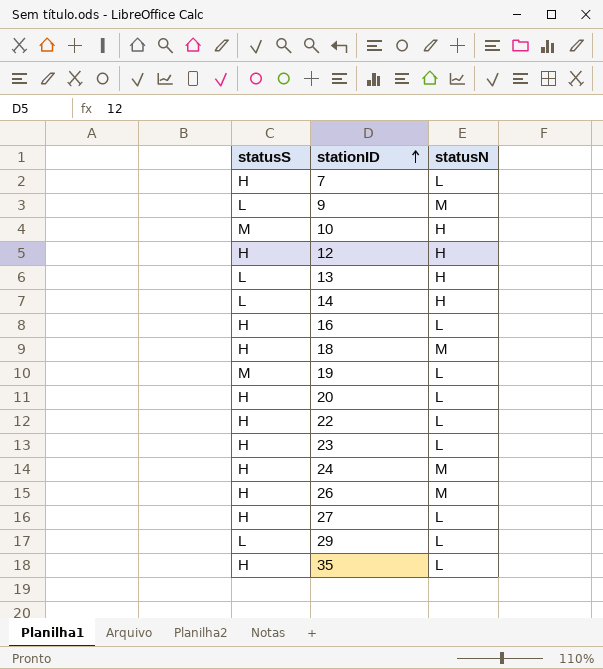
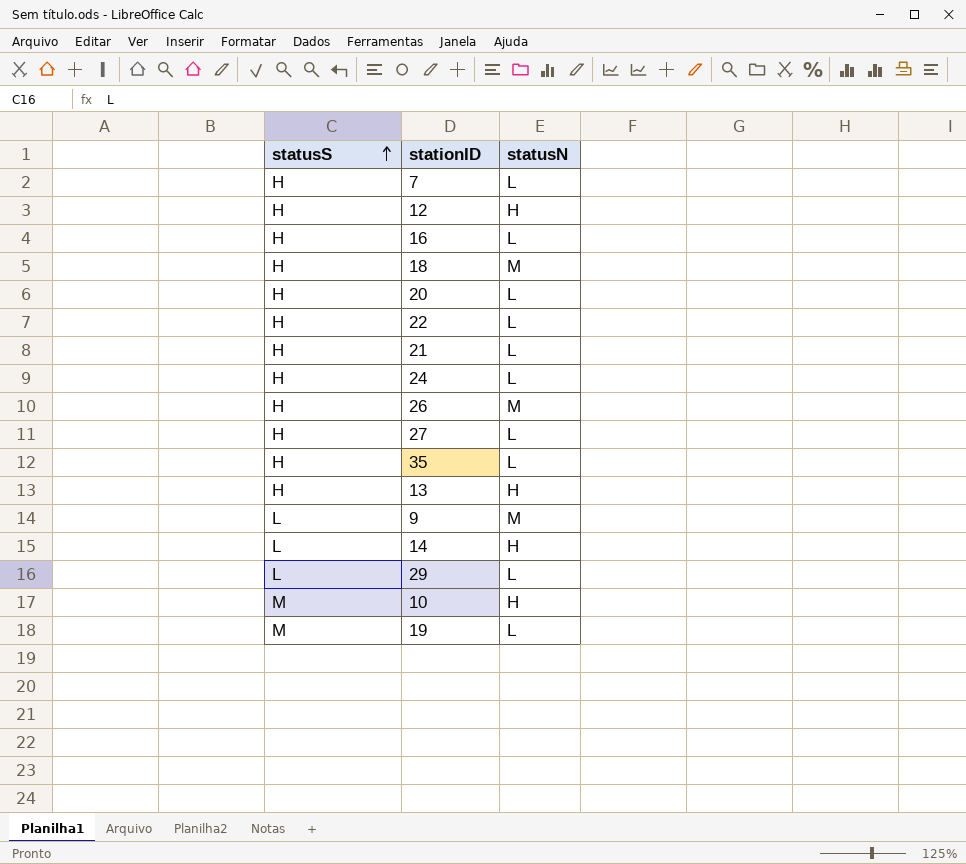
row order: stationID ascending -> statusS ascending
row 23: H | L -> none
row 21: none -> H | L
24 | statusN: M -> L
13 | statusS: L -> H

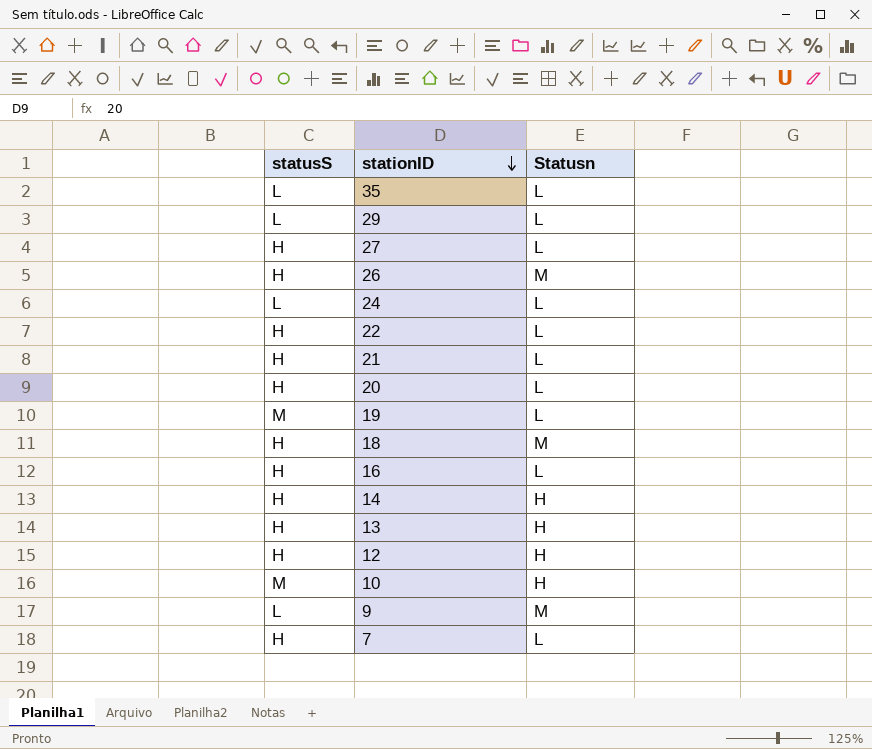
row order: statusS ascending -> stationID descending
column name: statusN -> Statusn
35 | statusS: H -> L
24 | statusS: H -> L
14 | statusS: L -> H

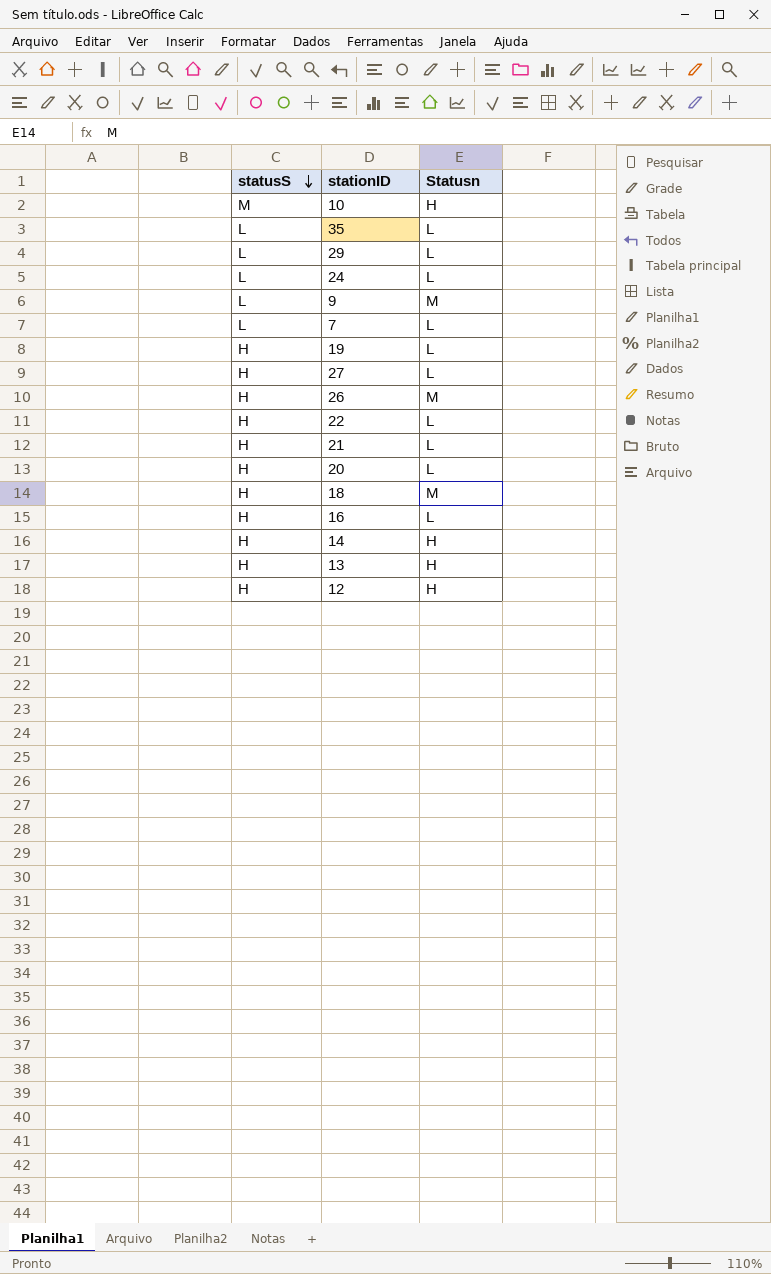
row order: stationID descending -> statusS descending
7 | statusS: H -> L
19 | statusS: M -> H

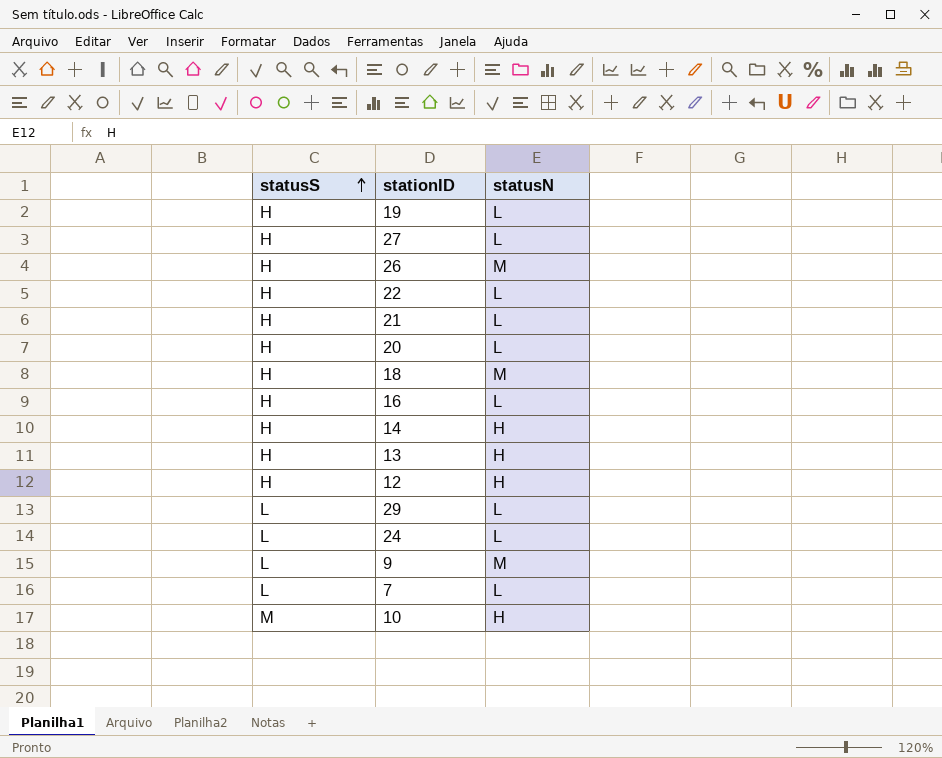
row order: statusS descending -> statusS ascending
column name: Statusn -> statusN
row 35: L | L -> none

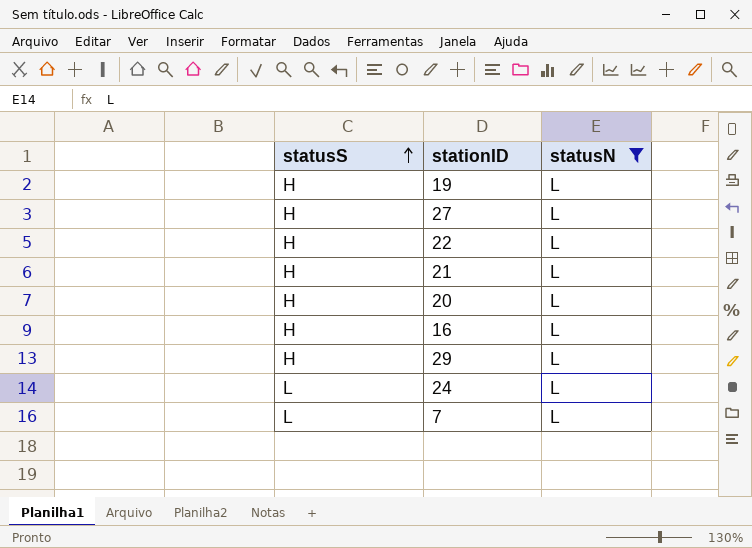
filter: none -> statusN = L
29 | statusS: L -> H

